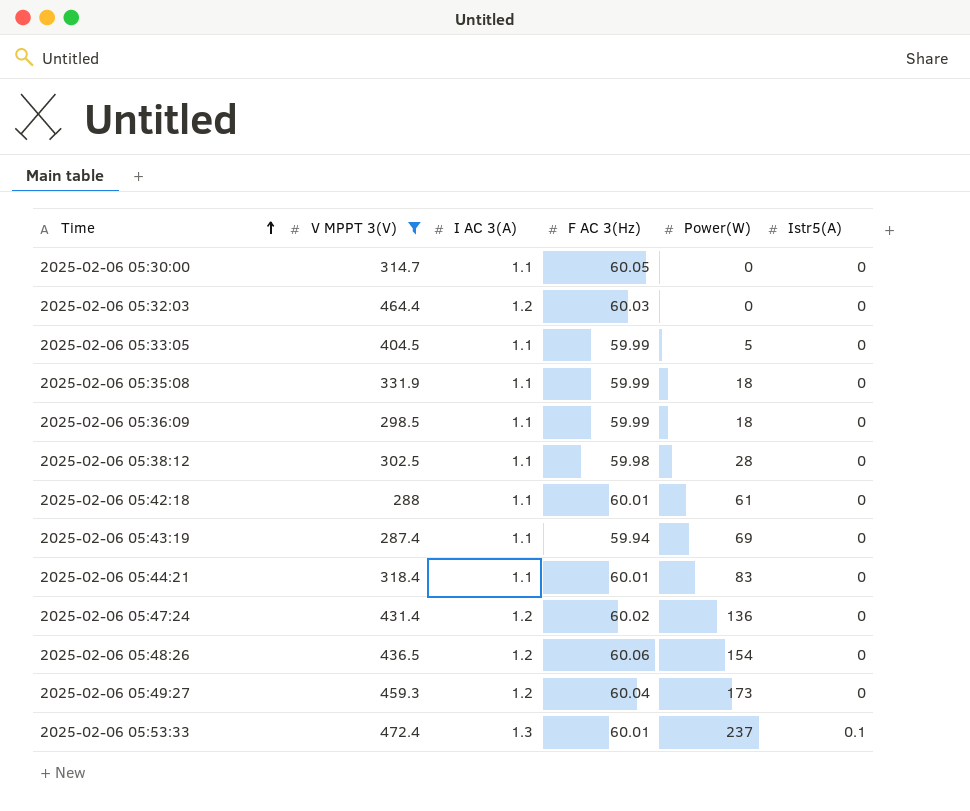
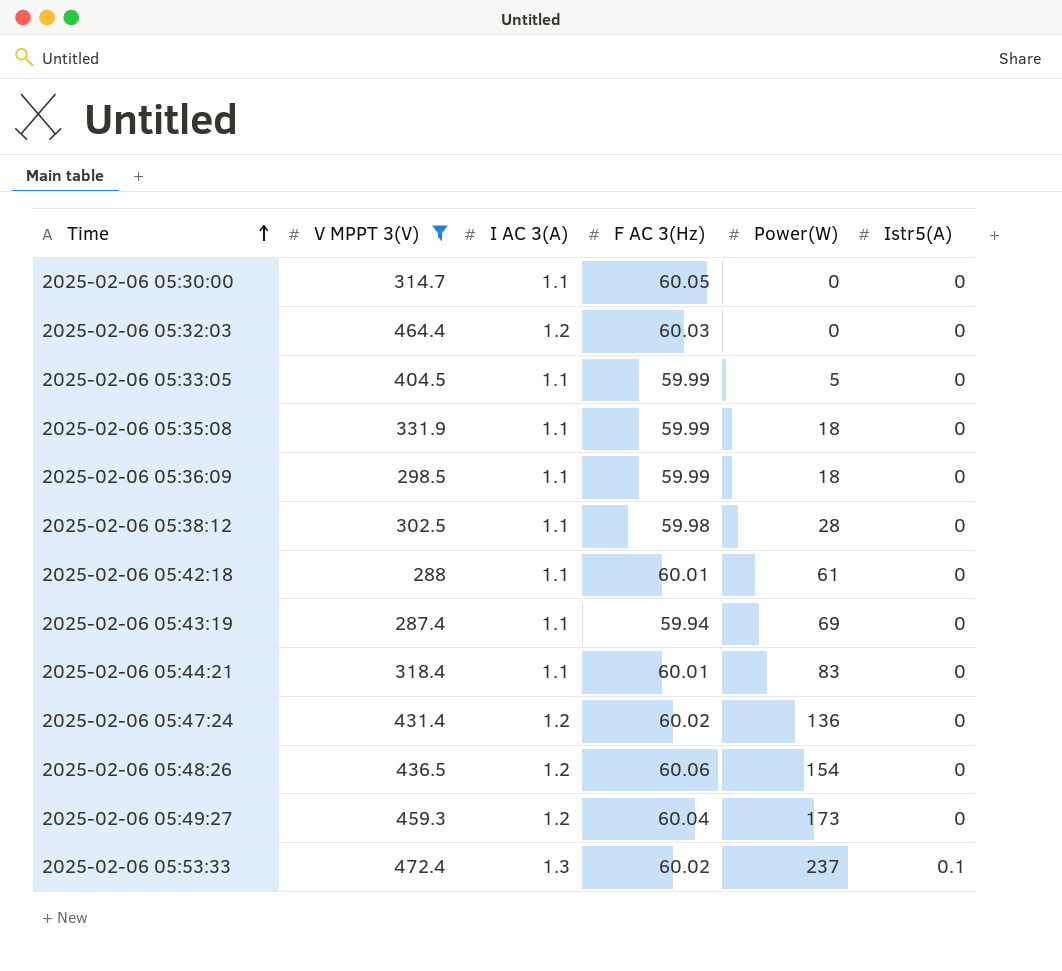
2025-02-06 05:53:33 | F AC 3(Hz): 60.01 -> 60.02

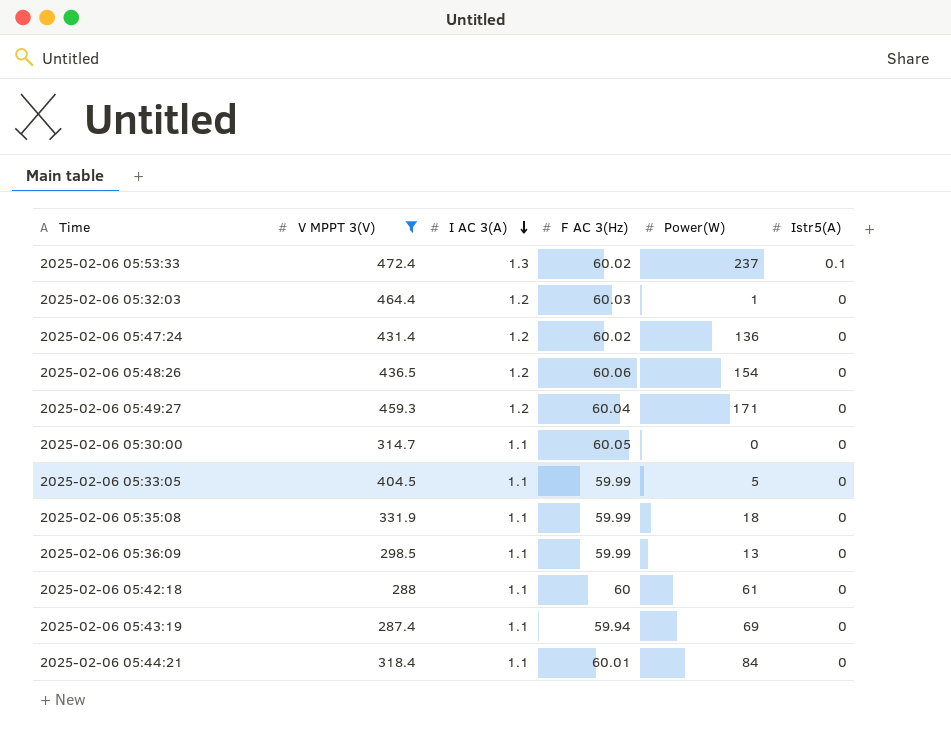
row order: Time ascending -> I AC 3(A) descending
row 2025-02-06 05:38:12: 302.5 | 1.1 | 59.98 | 28 | 0 -> none
2025-02-06 05:32:03 | Power(W): 0 -> 1
2025-02-06 05:49:27 | Power(W): 173 -> 171
2025-02-06 05:36:09 | Power(W): 18 -> 13
2025-02-06 05:42:18 | F AC 3(Hz): 60.01 -> 60
2025-02-06 05:44:21 | Power(W): 83 -> 84

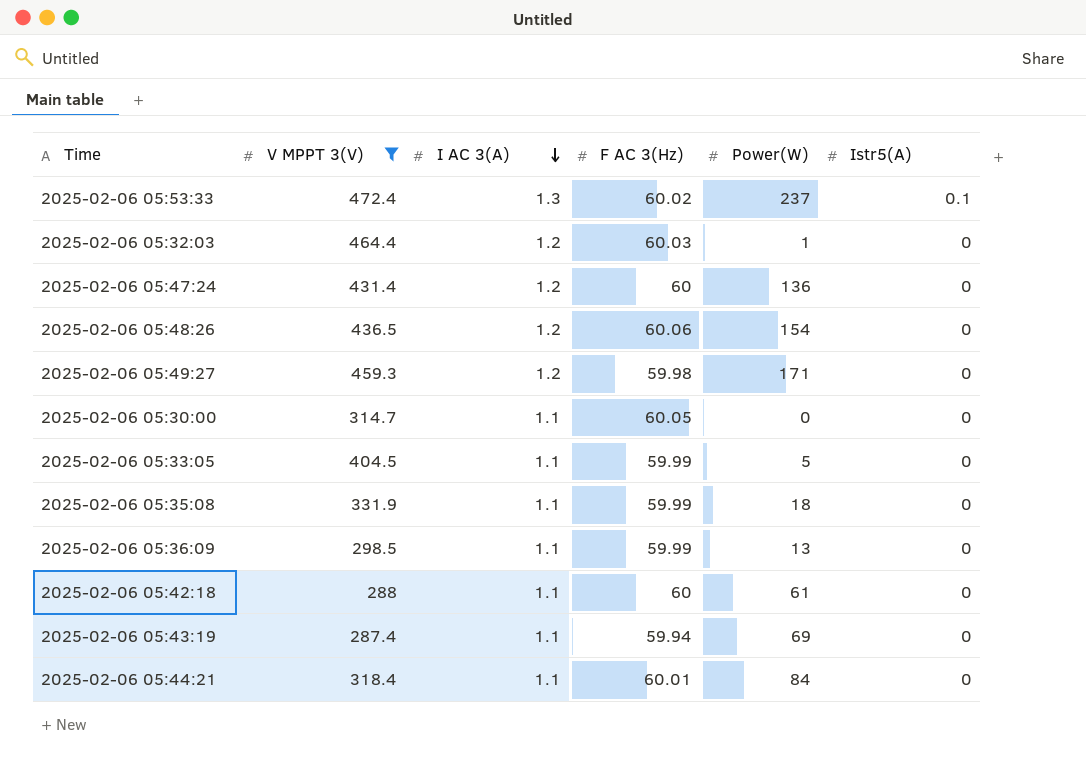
2025-02-06 05:47:24 | F AC 3(Hz): 60.02 -> 60
2025-02-06 05:49:27 | F AC 3(Hz): 60.04 -> 59.98

